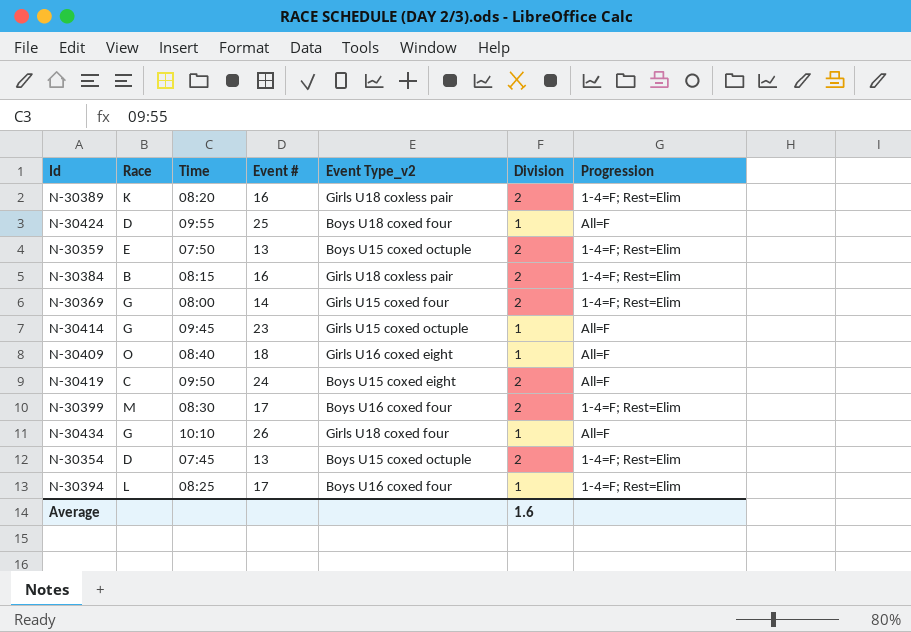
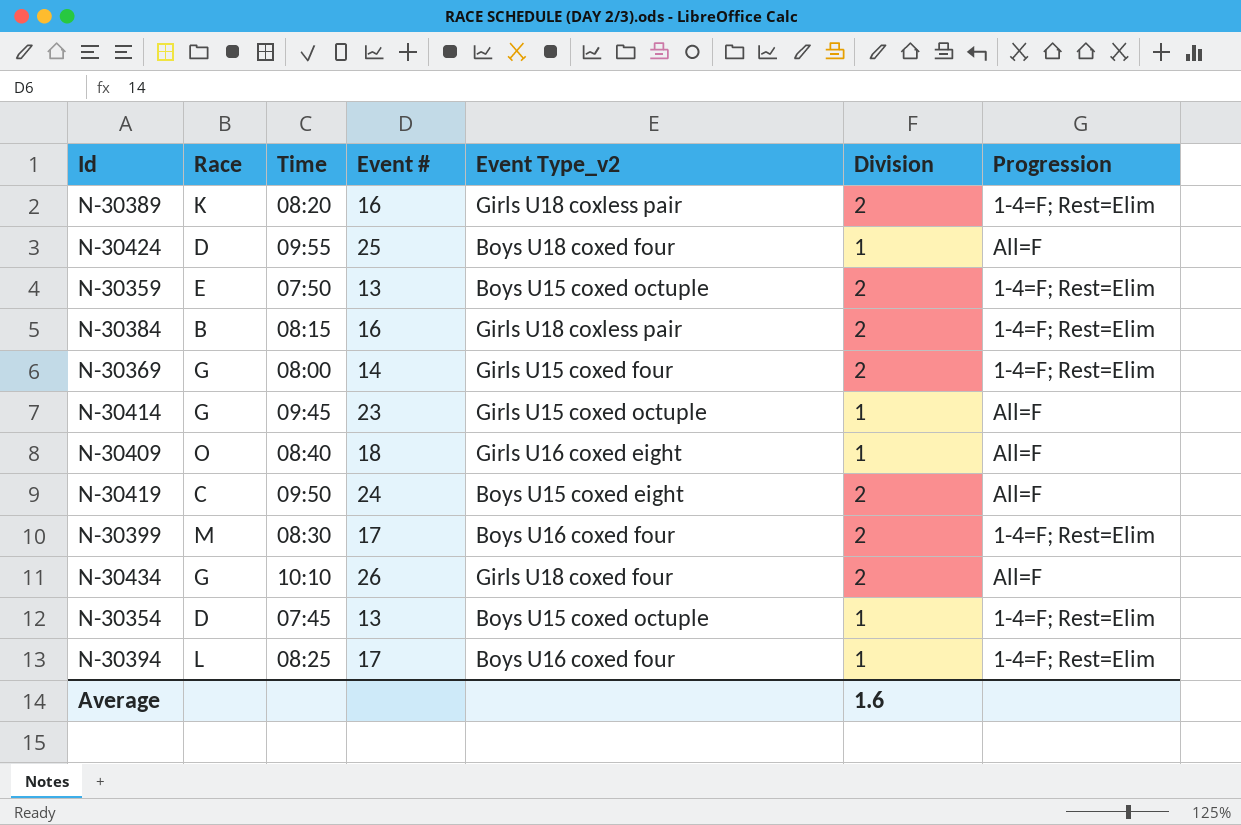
N-30434 | Division: 1 -> 2
N-30354 | Division: 2 -> 1

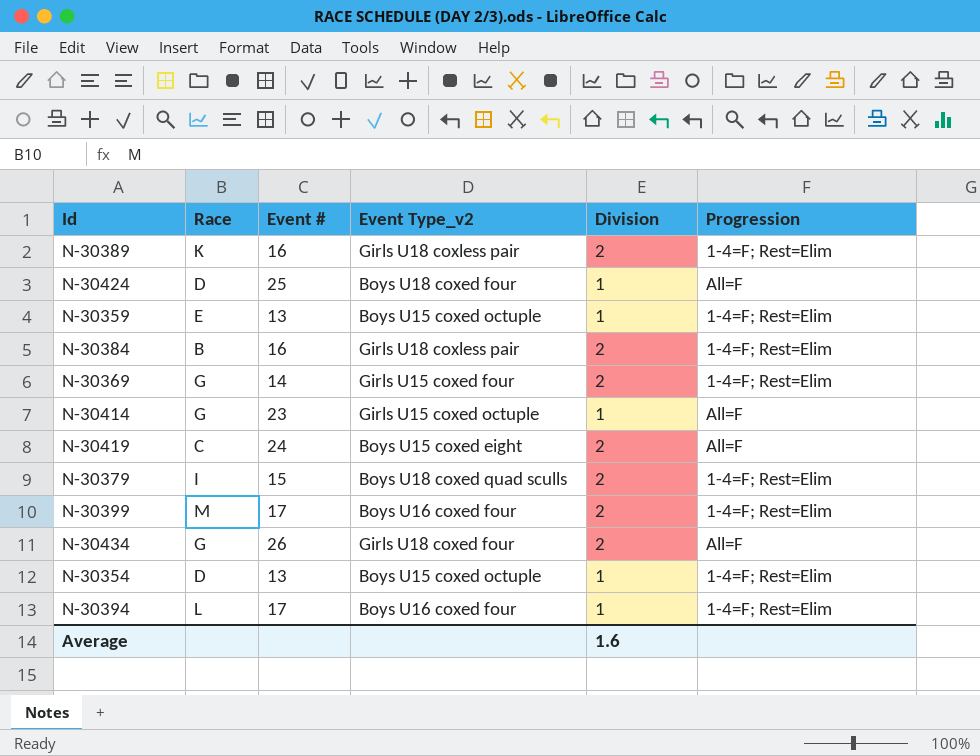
column Time | position: 3 -> none
row N-30409: O | 08:40 | 18 | Girls U16 coxed eight | 1 | All=F -> none
N-30359 | Division: 2 -> 1
row N-30379: none -> I | 15 | Boys U18 coxed quad sculls | 2 | 1-4=F; Rest=Elim

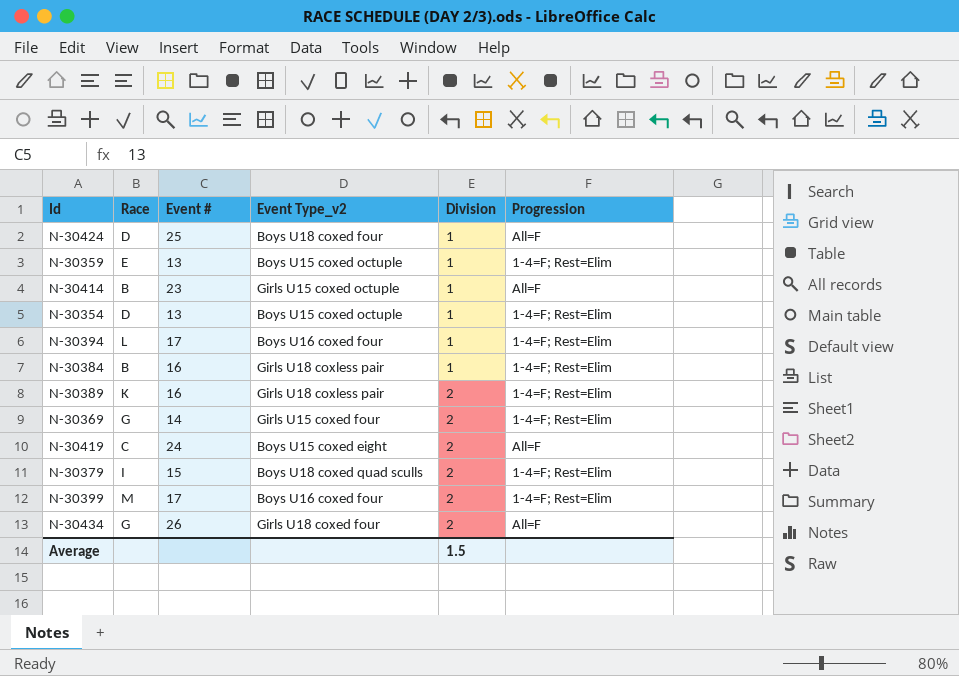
row order: none -> Division ascending
N-30414 | Race: G -> B
N-30384 | Division: 2 -> 1
Average | Division: 1.6 -> 1.5

